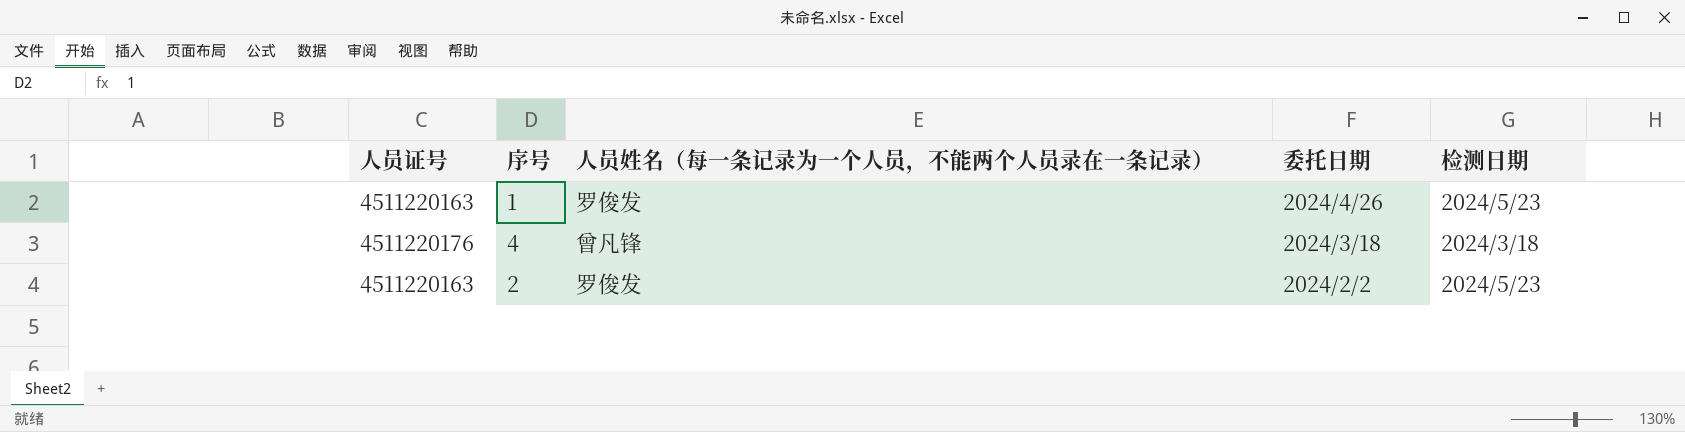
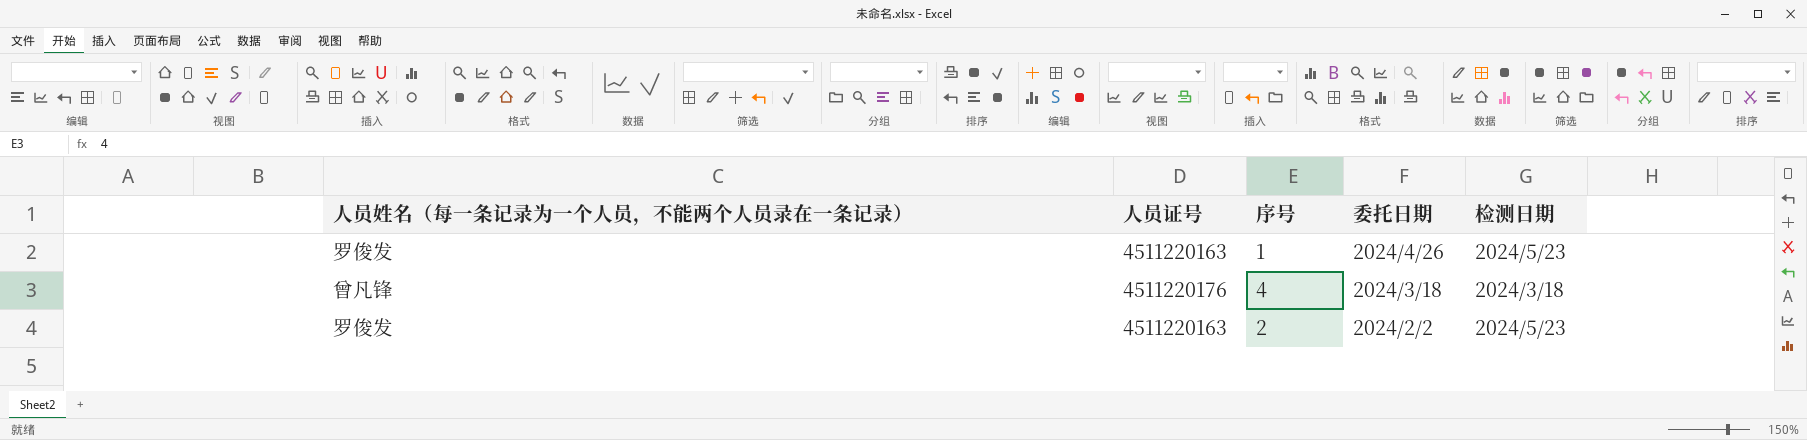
column 人员姓名（每一条记录为一个人员，不能两个人员录在一条记录） | position: 3 -> 1

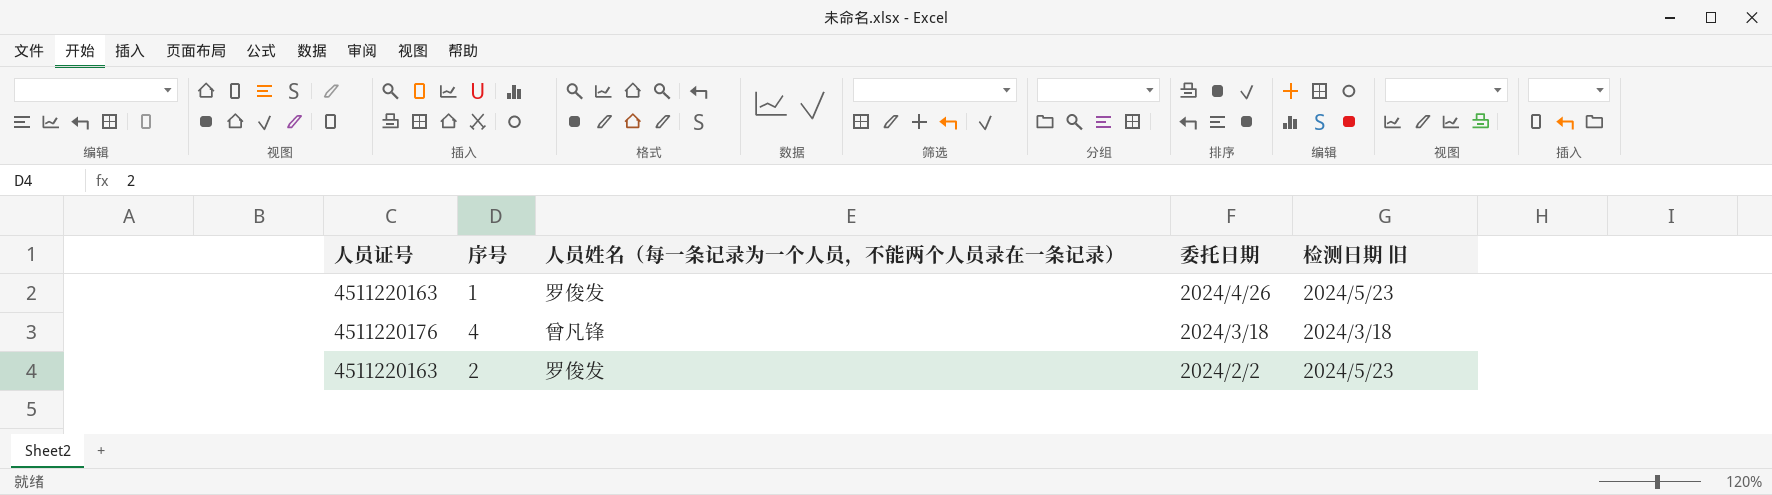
column 人员姓名（每一条记录为一个人员，不能两个人员录在一条记录） | position: 1 -> 3
column name: 检测日期 -> 检测日期 旧

